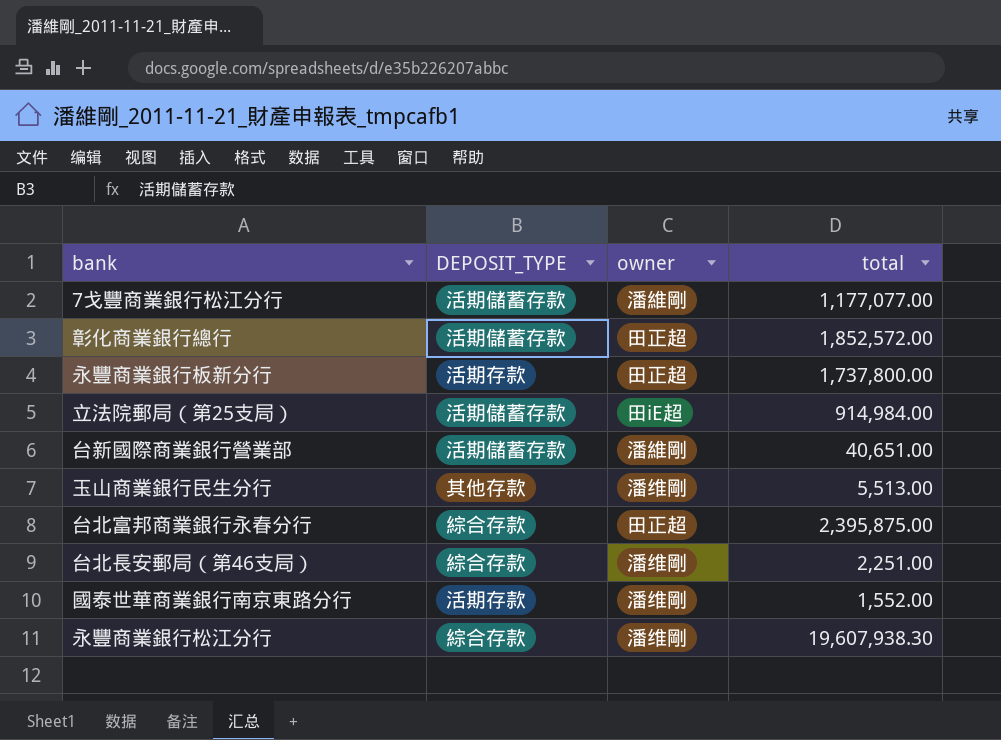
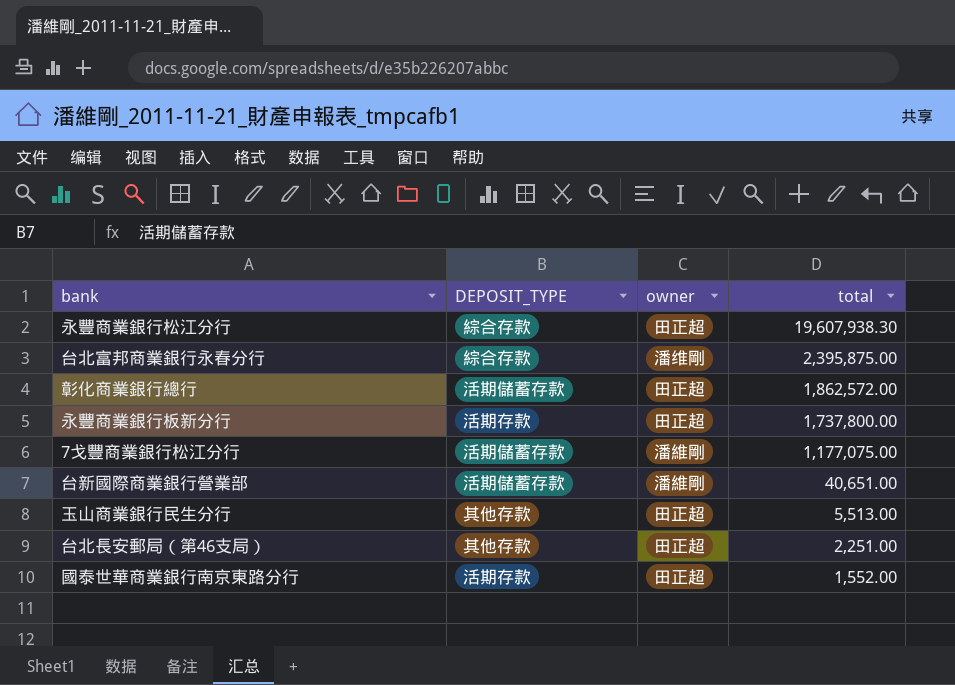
row order: none -> total descending
row 立法院郵局（第25支局）: 活期儲蓄存款 | 田iE超 | 914,984.00 -> none
永豐商業銀行松江分行 | owner: 潘维剛 -> 田正超
台北富邦商業銀行永春分行 | owner: 田正超 -> 潘维剛
彰化商業銀行總行 | total: 1,852,572.00 -> 1,862,572.00
7戈豐商業銀行松江分行 | total: 1,177,077.00 -> 1,177,075.00
玉山商業銀行民生分行 | owner: 潘维剛 -> 田正超
台北長安郵局（第46支局） | DEPOSIT_TYPE: 綜合存款 -> 其他存款
台北長安郵局（第46支局） | owner: 潘维剛 -> 田正超
國泰世華商業銀行南京東路分行 | owner: 潘维剛 -> 田正超

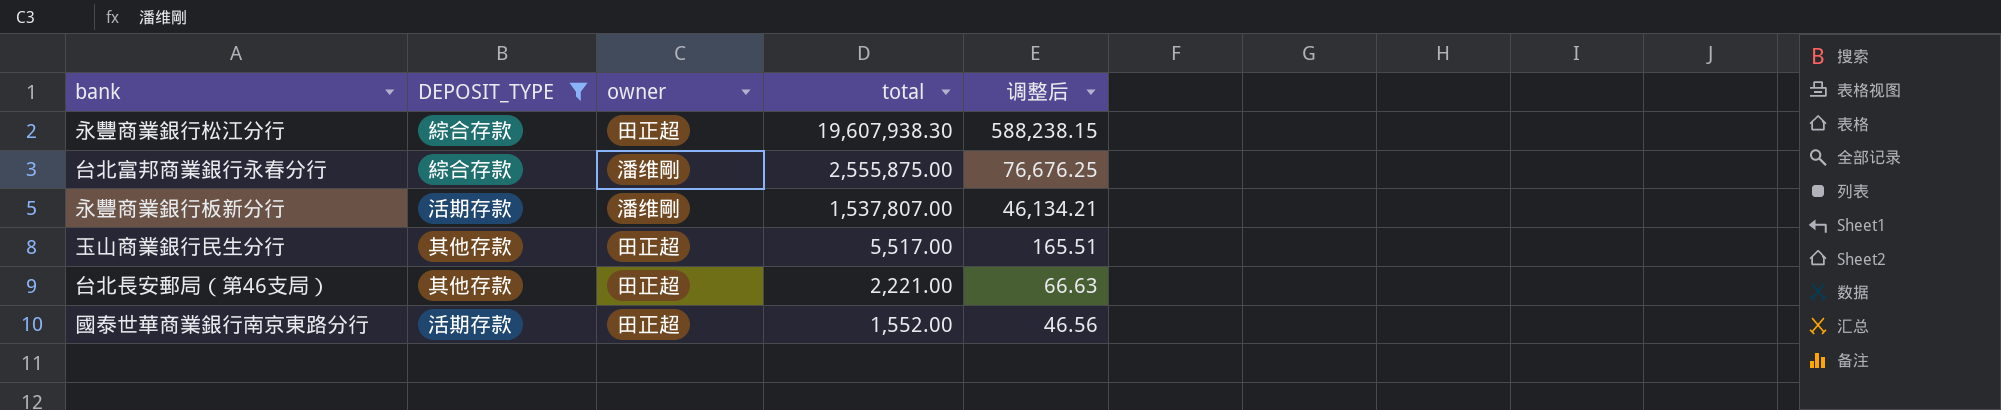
filter: none -> DEPOSIT_TYPE != 活期儲蓄存款
column 调整后 | formula: none -> [total] * 0.03
台北富邦商業銀行永春分行 | total: 2,395,875.00 -> 2,555,875.00
永豐商業銀行板新分行 | owner: 田正超 -> 潘维剛
永豐商業銀行板新分行 | total: 1,737,800.00 -> 1,537,807.00
玉山商業銀行民生分行 | total: 5,513.00 -> 5,517.00
台北長安郵局（第46支局） | total: 2,251.00 -> 2,221.00

